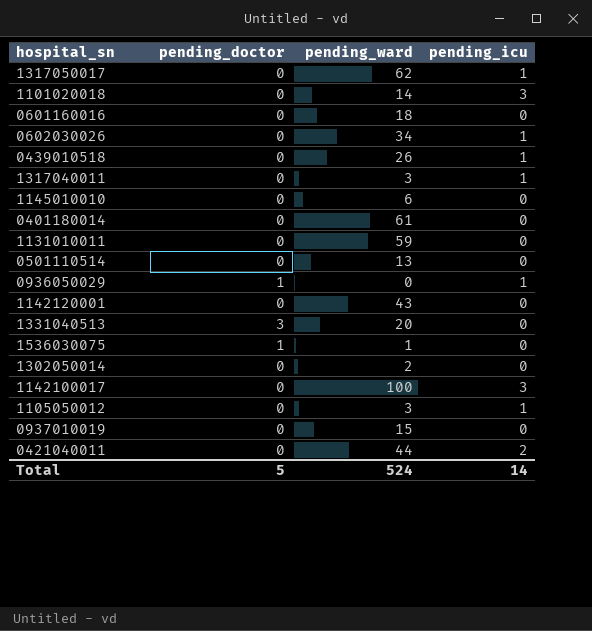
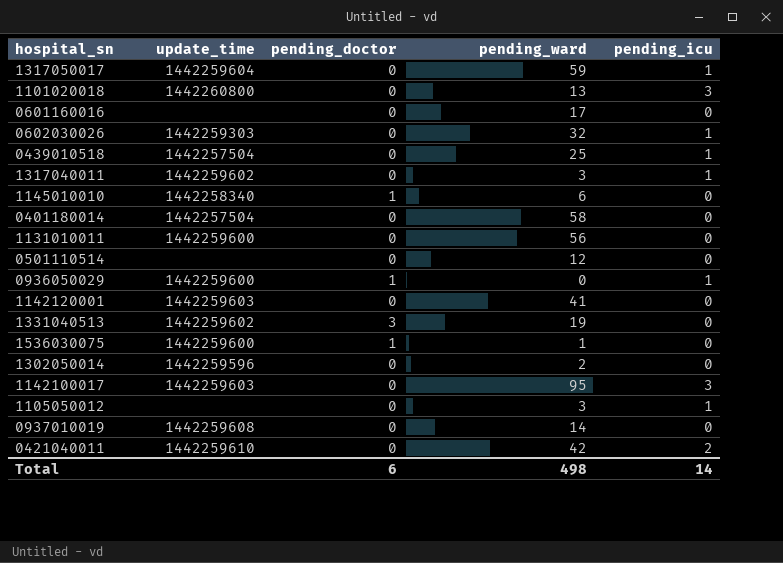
column update_time | position: none -> 2
1317050017 | pending_ward: 62 -> 59
1101020018 | pending_ward: 14 -> 13
0601160016 | pending_ward: 18 -> 17
0602030026 | pending_ward: 34 -> 32
0439010518 | pending_ward: 26 -> 25
1145010010 | pending_doctor: 0 -> 1
0401180014 | pending_ward: 61 -> 58
1131010011 | pending_ward: 59 -> 56
0501110514 | pending_ward: 13 -> 12
1142120001 | pending_ward: 43 -> 41
1331040513 | pending_ward: 20 -> 19
1142100017 | pending_ward: 100 -> 95
0937010019 | pending_ward: 15 -> 14
0421040011 | pending_ward: 44 -> 42
Total | pending_doctor: 5 -> 6
Total | pending_ward: 524 -> 498

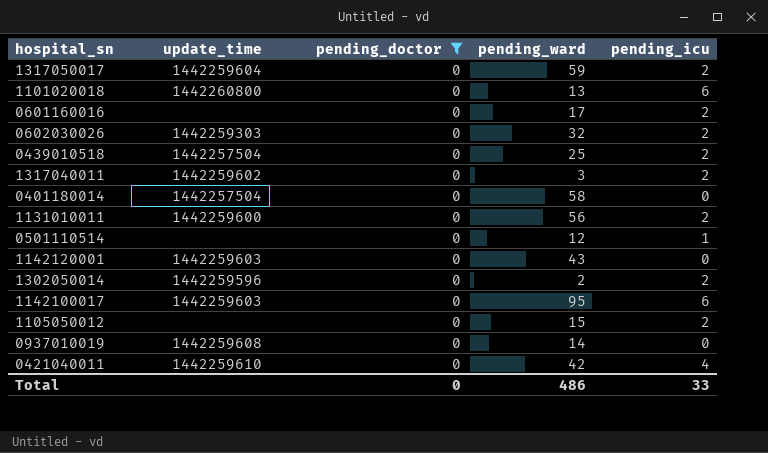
filter: none -> pending_doctor = 0
1317050017 | pending_icu: 1 -> 2
1101020018 | pending_icu: 3 -> 6
0601160016 | pending_icu: 0 -> 2
0602030026 | pending_icu: 1 -> 2
0439010518 | pending_icu: 1 -> 2
1317040011 | pending_icu: 1 -> 2
1131010011 | pending_icu: 0 -> 2
0501110514 | pending_icu: 0 -> 1
1142120001 | pending_ward: 41 -> 43
1302050014 | pending_icu: 0 -> 2
1142100017 | pending_icu: 3 -> 6
1105050012 | pending_ward: 3 -> 15
1105050012 | pending_icu: 1 -> 2
0421040011 | pending_icu: 2 -> 4
Total | pending_doctor: 6 -> 0
Total | pending_ward: 498 -> 486
Total | pending_icu: 14 -> 33

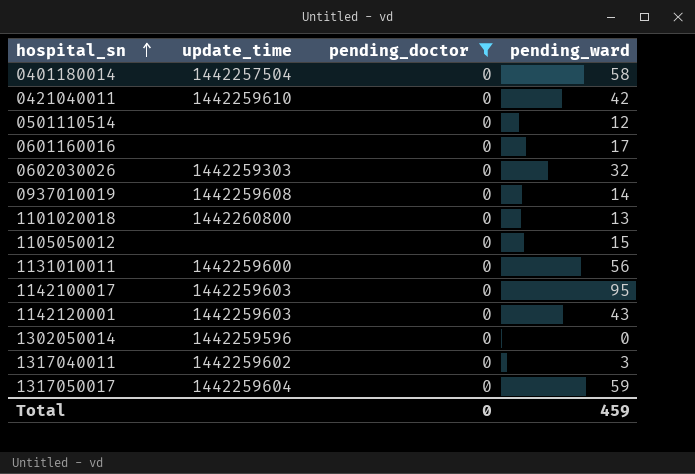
row order: none -> hospital_sn ascending
column pending_icu | position: 5 -> none
row 0439010518: 1442257504 | 0 | 25 | 2 -> none
1302050014 | pending_ward: 2 -> 0
Total | pending_ward: 486 -> 459

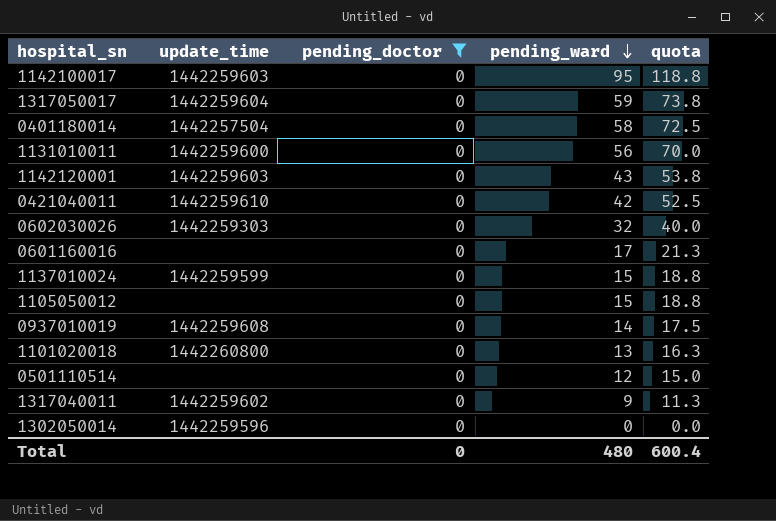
row order: hospital_sn ascending -> pending_ward descending
column quota | formula: none -> [pending_ward] * 1.25
row 1137010024: none -> 1442259599 | 0 | 15 | 18.8
1317040011 | pending_ward: 3 -> 9
Total | pending_ward: 459 -> 480

